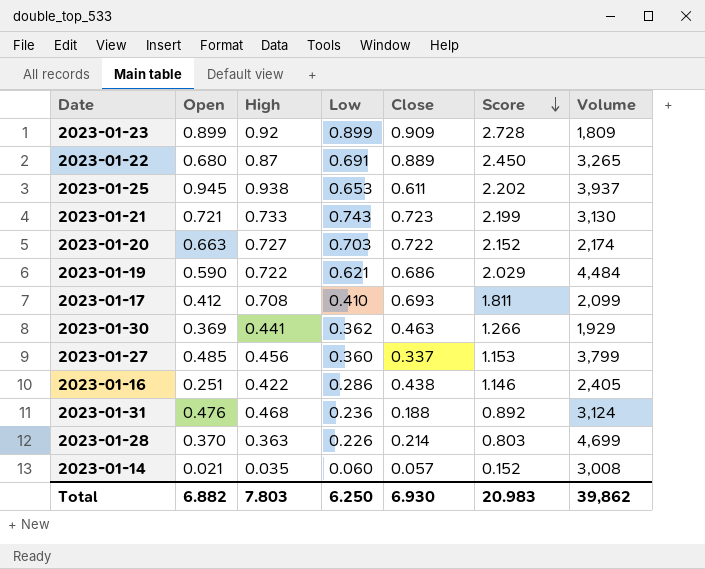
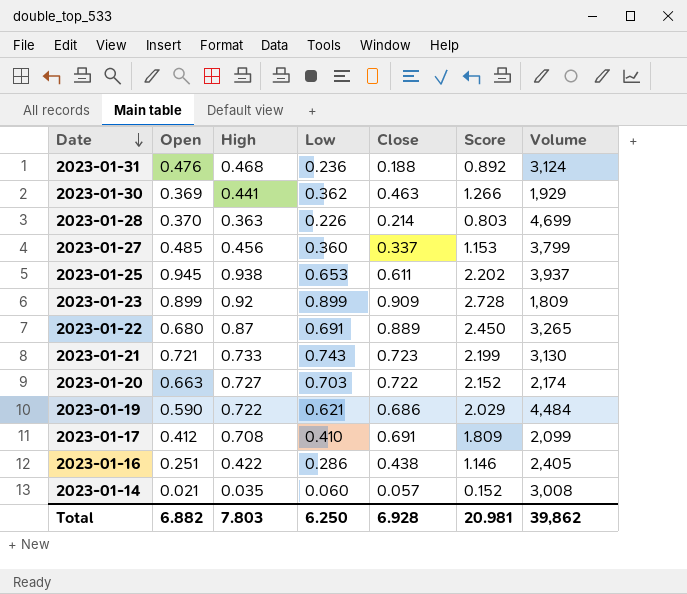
row order: Score descending -> Date descending
2023-01-17 | Close: 0.693 -> 0.691
2023-01-17 | Score: 1.811 -> 1.809
Total | Close: 6.930 -> 6.928
Total | Score: 20.983 -> 20.981

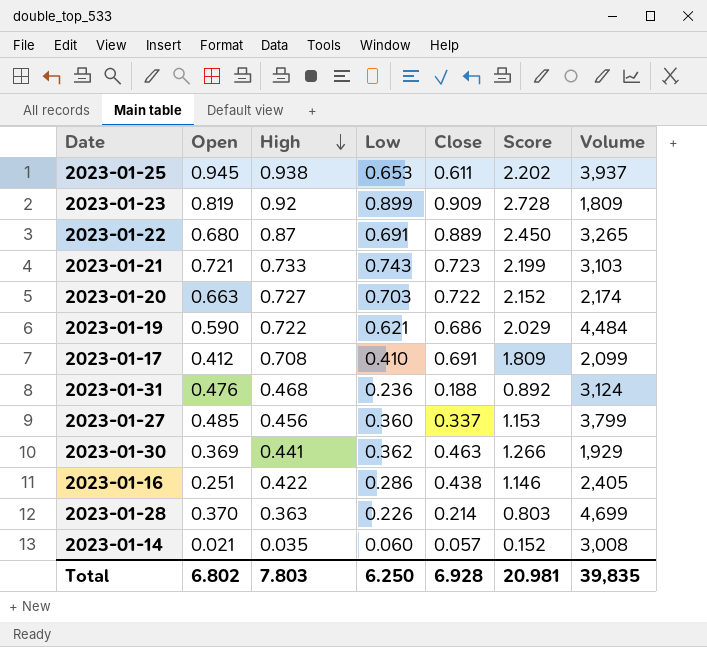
row order: Date descending -> High descending
2023-01-23 | Open: 0.899 -> 0.819
2023-01-21 | Volume: 3,130 -> 3,103
Total | Open: 6.882 -> 6.802
Total | Volume: 39,862 -> 39,835

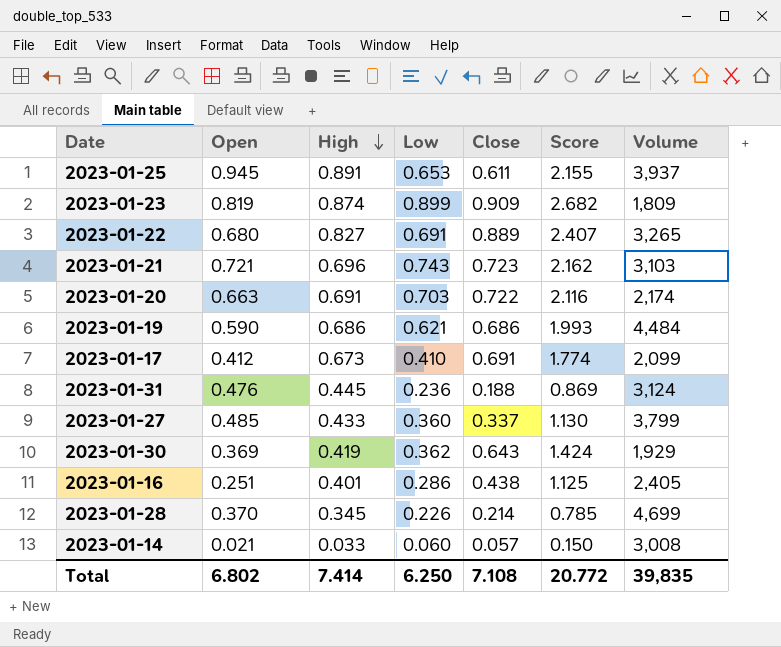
2023-01-25 | High: 0.938 -> 0.891
2023-01-25 | Score: 2.202 -> 2.155
2023-01-23 | High: 0.92 -> 0.874
2023-01-23 | Score: 2.728 -> 2.682
2023-01-22 | High: 0.87 -> 0.827
2023-01-22 | Score: 2.450 -> 2.407
2023-01-21 | High: 0.733 -> 0.696
2023-01-21 | Score: 2.199 -> 2.162
2023-01-20 | High: 0.727 -> 0.691
2023-01-20 | Score: 2.152 -> 2.116
2023-01-19 | High: 0.722 -> 0.686
2023-01-19 | Score: 2.029 -> 1.993
2023-01-17 | High: 0.708 -> 0.673
2023-01-17 | Score: 1.809 -> 1.774
2023-01-31 | High: 0.468 -> 0.445
2023-01-31 | Score: 0.892 -> 0.869
2023-01-27 | High: 0.456 -> 0.433
2023-01-27 | Score: 1.153 -> 1.130
2023-01-30 | High: 0.441 -> 0.419
2023-01-30 | Close: 0.463 -> 0.643
2023-01-30 | Score: 1.266 -> 1.424
2023-01-16 | High: 0.422 -> 0.401
2023-01-16 | Score: 1.146 -> 1.125
2023-01-28 | High: 0.363 -> 0.345
2023-01-28 | Score: 0.803 -> 0.785
2023-01-14 | High: 0.035 -> 0.033
2023-01-14 | Score: 0.152 -> 0.150
Total | High: 7.803 -> 7.414
Total | Close: 6.928 -> 7.108
Total | Score: 20.981 -> 20.772

